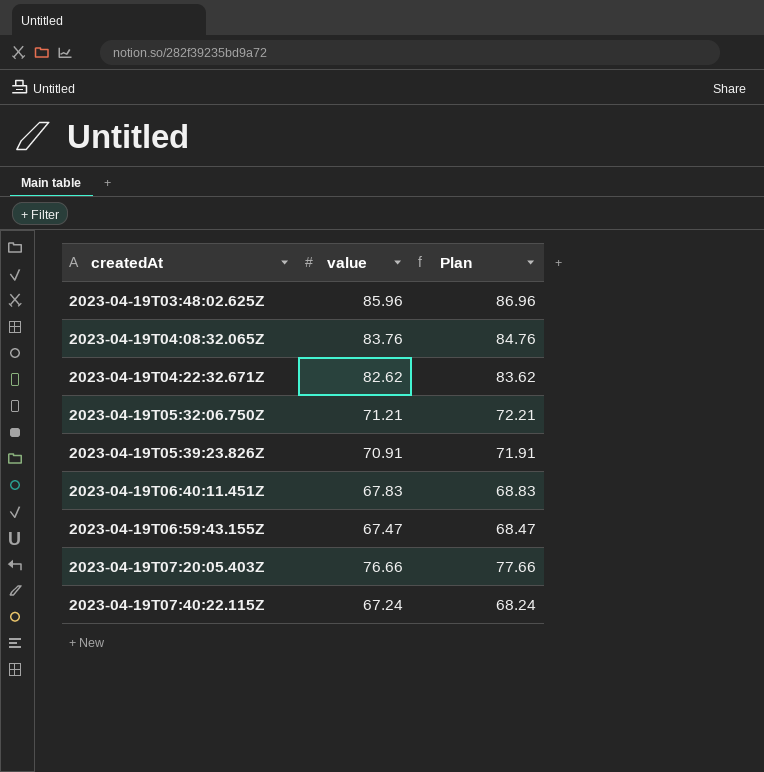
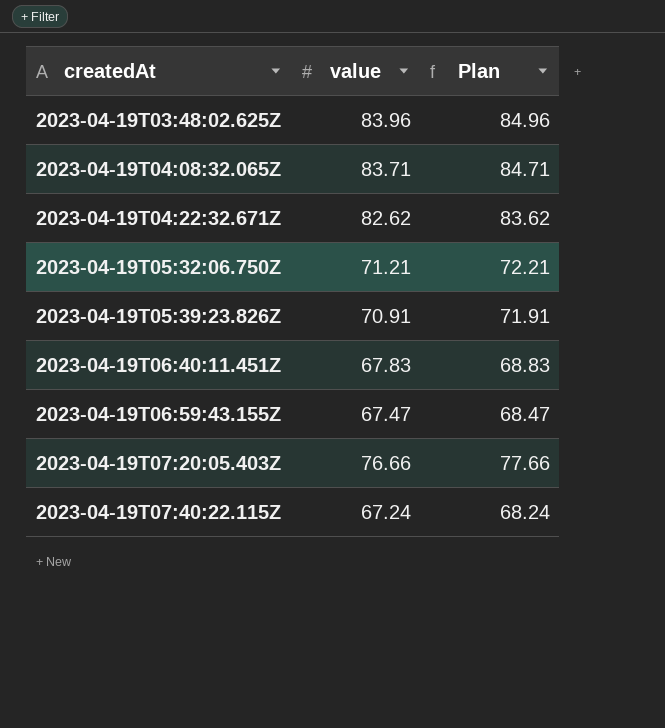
2023-04-19T03:48:02.625Z | value: 85.96 -> 83.96
2023-04-19T03:48:02.625Z | Plan: 86.96 -> 84.96
2023-04-19T04:08:32.065Z | value: 83.76 -> 83.71
2023-04-19T04:08:32.065Z | Plan: 84.76 -> 84.71

